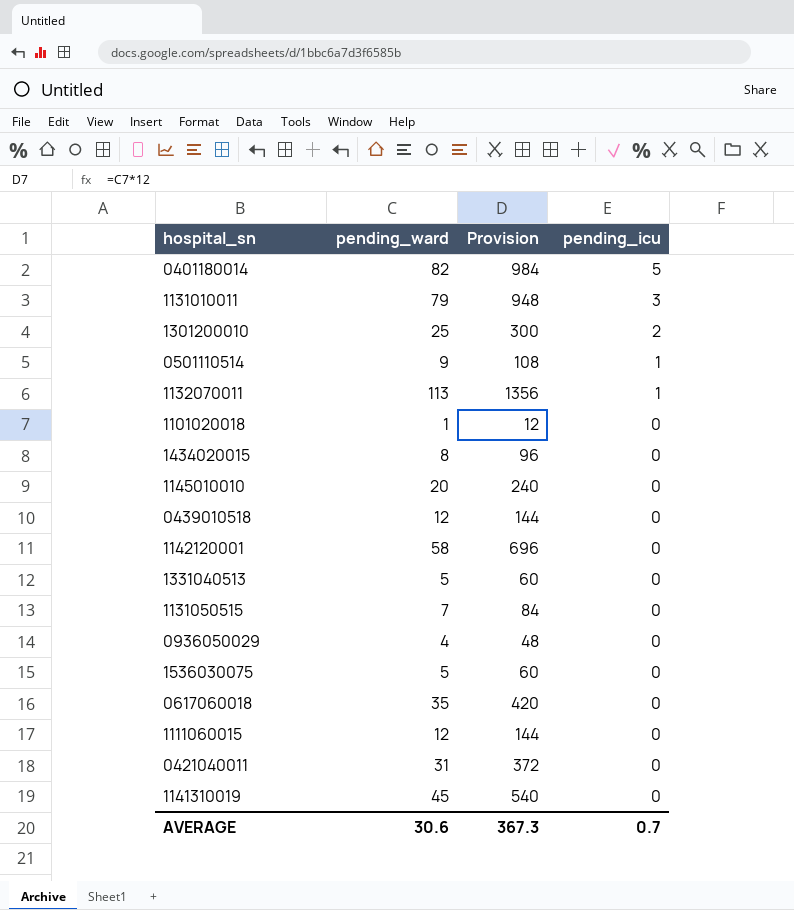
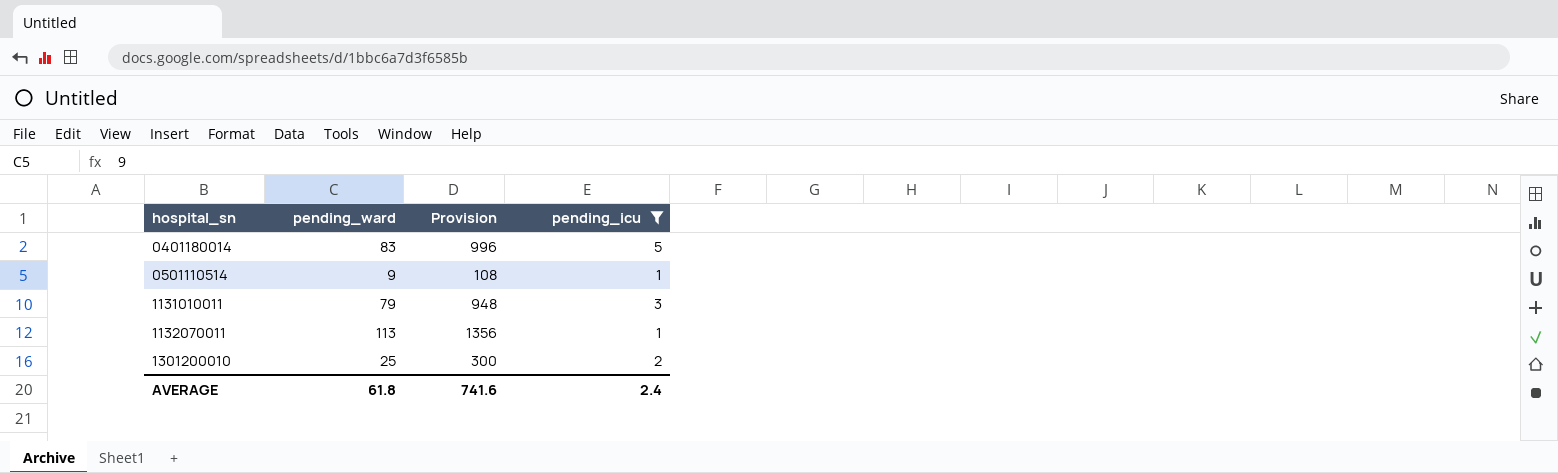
filter: none -> pending_icu != 0
row order: pending_icu descending -> hospital_sn ascending
0401180014 | pending_ward: 82 -> 83
0401180014 | Provision: 984 -> 996
AVERAGE | pending_ward: 30.6 -> 61.8
AVERAGE | Provision: 367.3 -> 741.6
AVERAGE | pending_icu: 0.7 -> 2.4

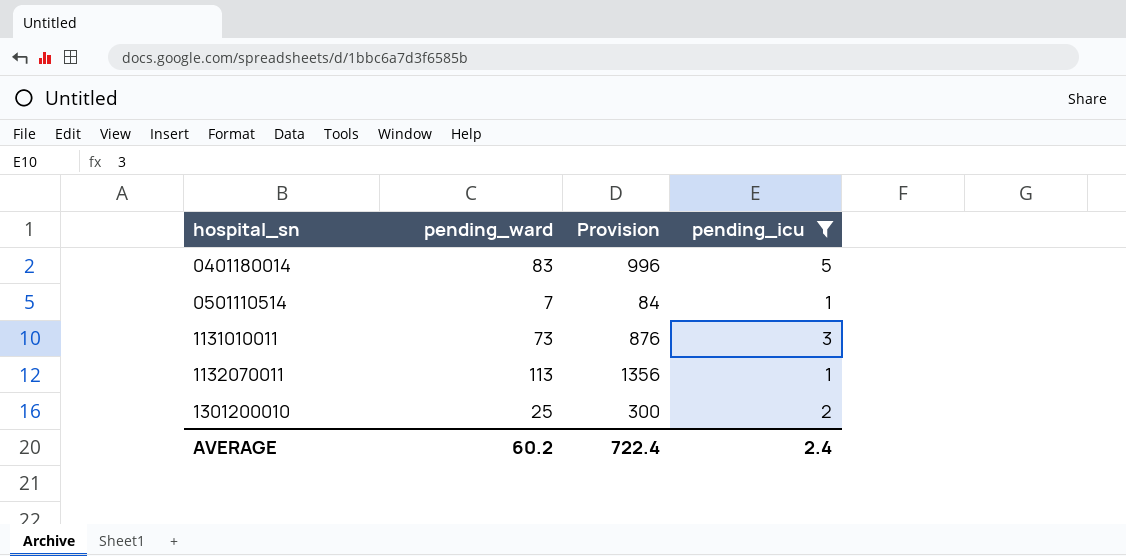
0501110514 | pending_ward: 9 -> 7
0501110514 | Provision: 108 -> 84
1131010011 | pending_ward: 79 -> 73
1131010011 | Provision: 948 -> 876
AVERAGE | pending_ward: 61.8 -> 60.2
AVERAGE | Provision: 741.6 -> 722.4

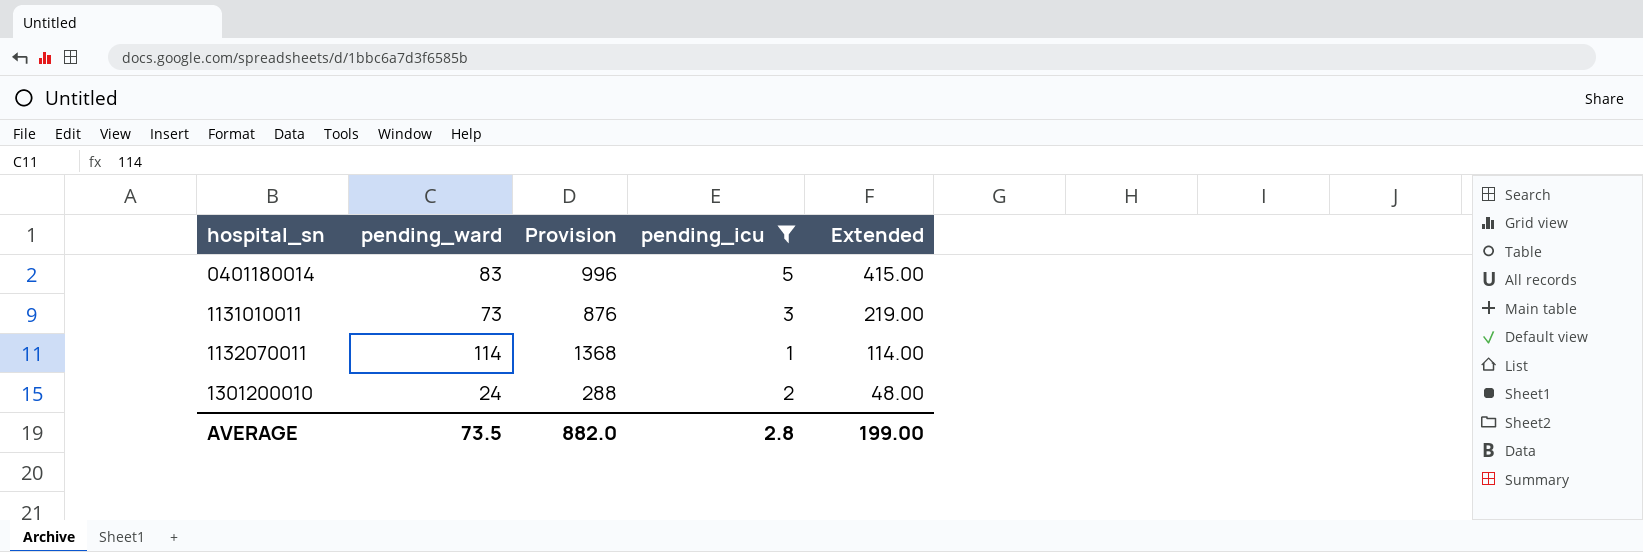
column Extended | formula: none -> [pending_ward] * [pending_icu]
row 0501110514: 7 | 84 | 1 -> none
1132070011 | pending_ward: 113 -> 114
1132070011 | Provision: 1356 -> 1368
1301200010 | pending_ward: 25 -> 24
1301200010 | Provision: 300 -> 288
AVERAGE | pending_ward: 60.2 -> 73.5
AVERAGE | Provision: 722.4 -> 882.0
AVERAGE | pending_icu: 2.4 -> 2.8

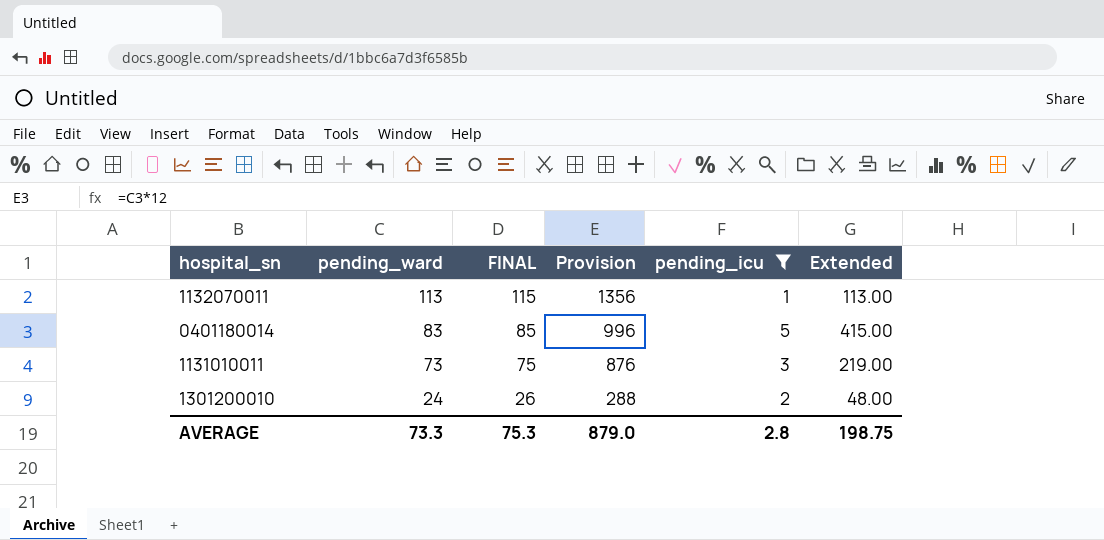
row order: hospital_sn ascending -> pending_ward descending
column FINAL | formula: none -> [pending_ward] + 2
1132070011 | pending_ward: 114 -> 113
1132070011 | Provision: 1368 -> 1356
1132070011 | Extended: 114.00 -> 113.00
AVERAGE | pending_ward: 73.5 -> 73.3
AVERAGE | Provision: 882.0 -> 879.0
AVERAGE | Extended: 199.00 -> 198.75

